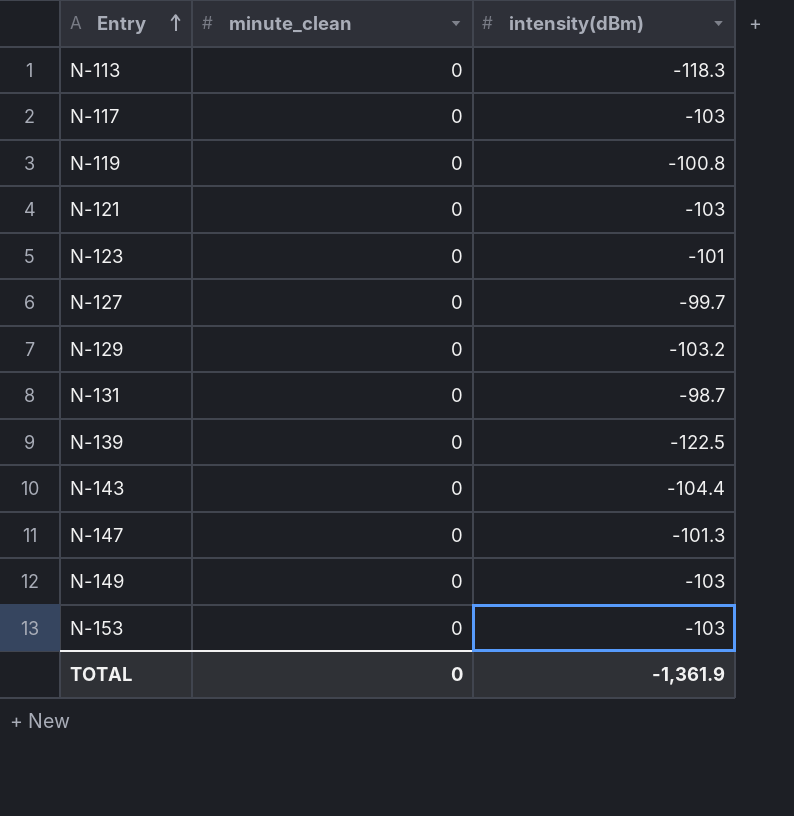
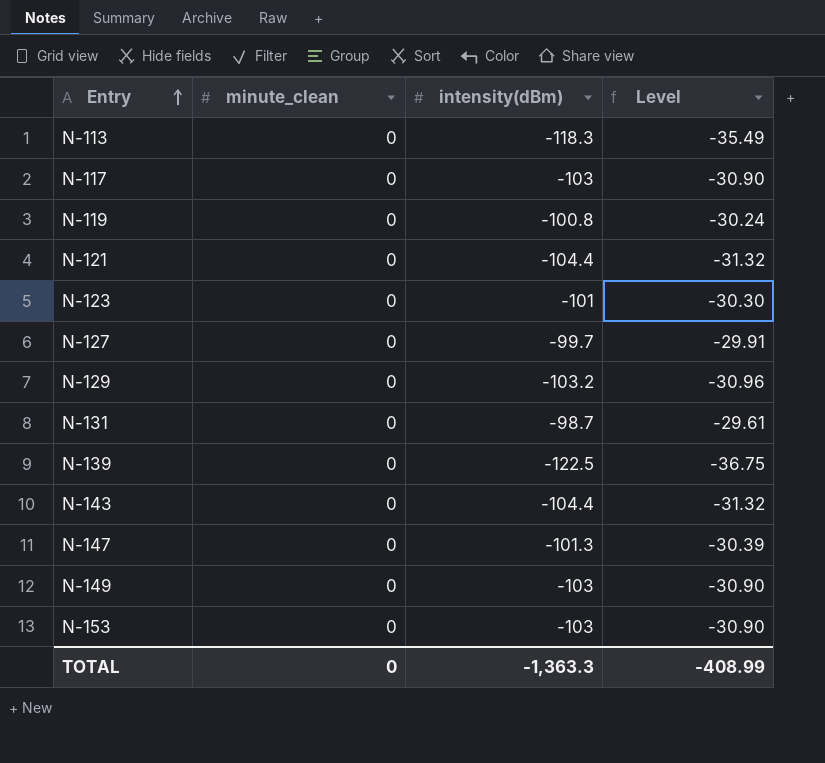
column Level | formula: none -> [intensity(dBm)] * 0.3
N-121 | intensity(dBm): -103 -> -104.4
TOTAL | intensity(dBm): -1,361.9 -> -1,363.3

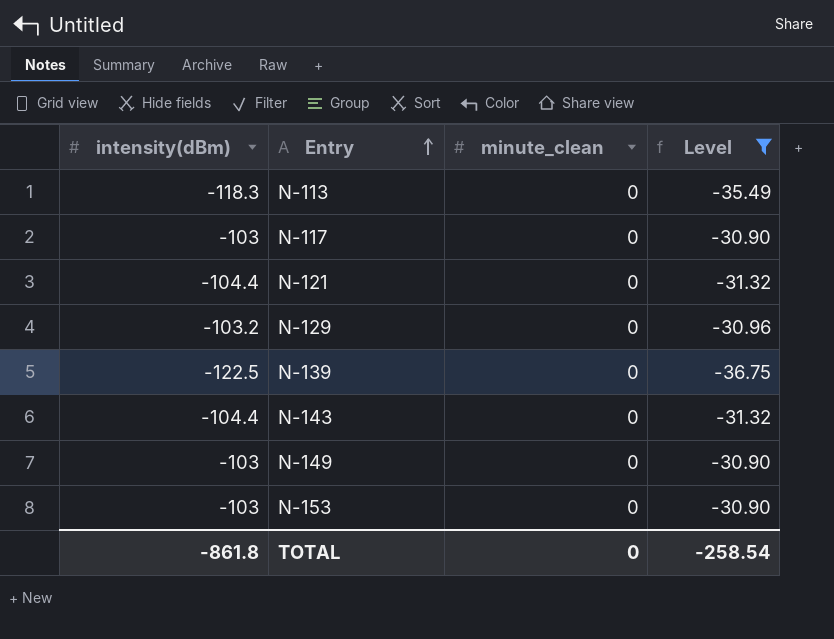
filter: none -> Level <= -30.90
column intensity(dBm) | position: 3 -> 1
TOTAL | intensity(dBm): -1,363.3 -> -861.8
TOTAL | Level: -408.99 -> -258.54

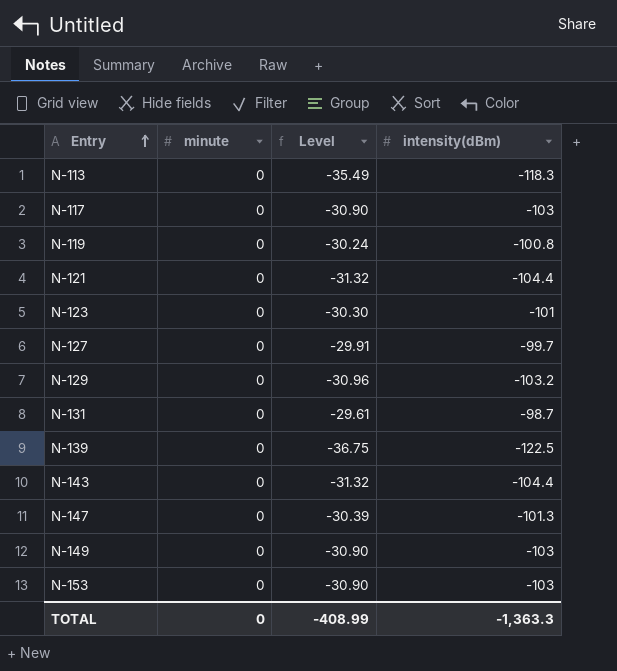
filter: Level <= -30.90 -> none
column name: minute_clean -> minute
column intensity(dBm) | position: 1 -> 4
TOTAL | Level: -258.54 -> -408.99
TOTAL | intensity(dBm): -861.8 -> -1,363.3

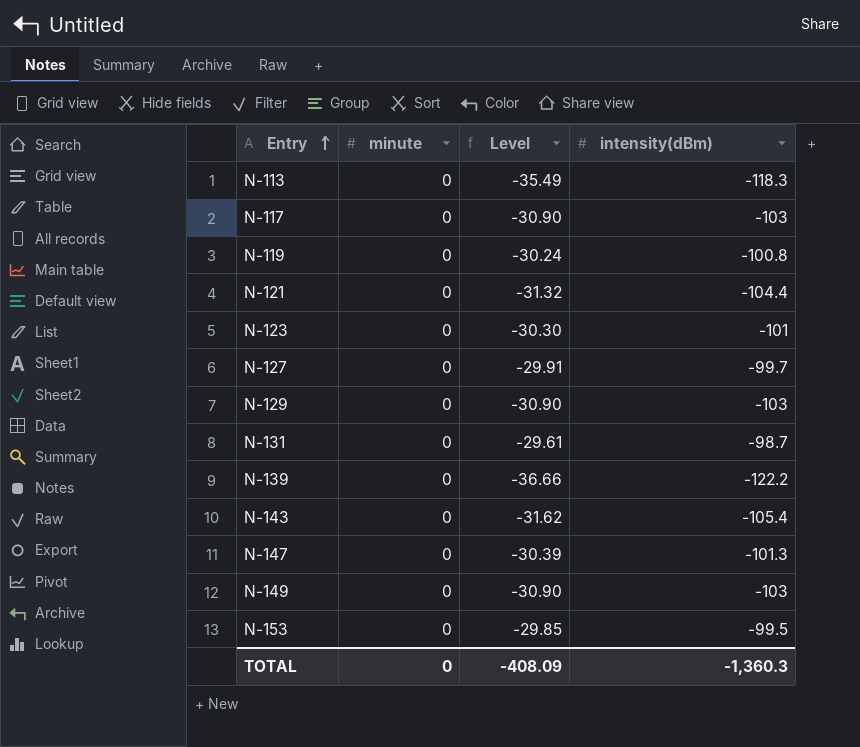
N-129 | Level: -30.96 -> -30.90
N-129 | intensity(dBm): -103.2 -> -103
N-139 | Level: -36.75 -> -36.66
N-139 | intensity(dBm): -122.5 -> -122.2
N-143 | Level: -31.32 -> -31.62
N-143 | intensity(dBm): -104.4 -> -105.4
N-153 | Level: -30.90 -> -29.85
N-153 | intensity(dBm): -103 -> -99.5
TOTAL | Level: -408.99 -> -408.09
TOTAL | intensity(dBm): -1,363.3 -> -1,360.3

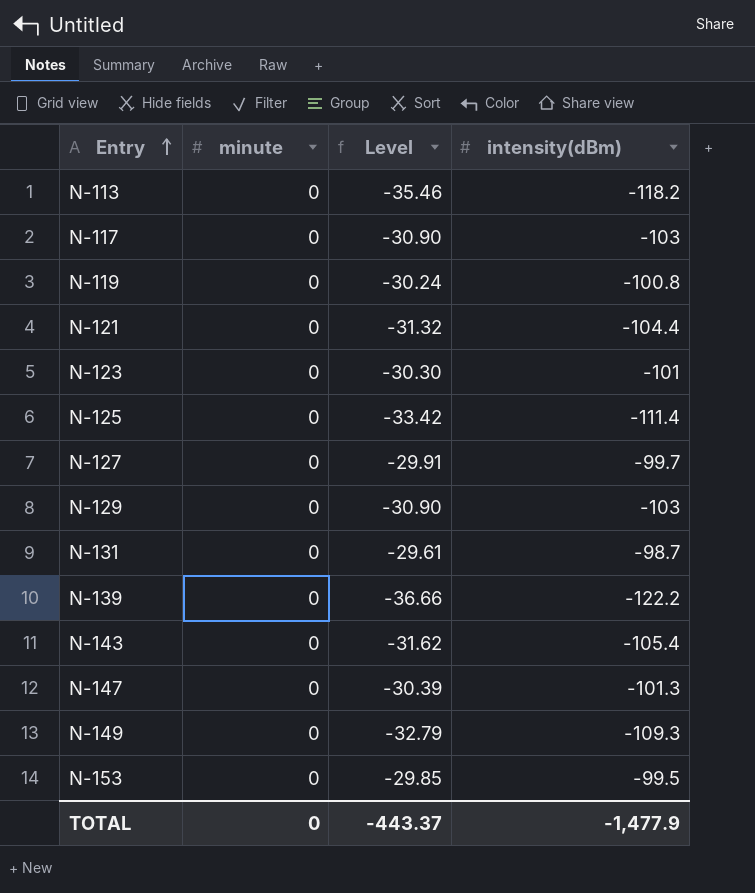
N-113 | Level: -35.49 -> -35.46
N-113 | intensity(dBm): -118.3 -> -118.2
row N-125: none -> 0 | -33.42 | -111.4
N-149 | Level: -30.90 -> -32.79
N-149 | intensity(dBm): -103 -> -109.3
TOTAL | Level: -408.09 -> -443.37
TOTAL | intensity(dBm): -1,360.3 -> -1,477.9

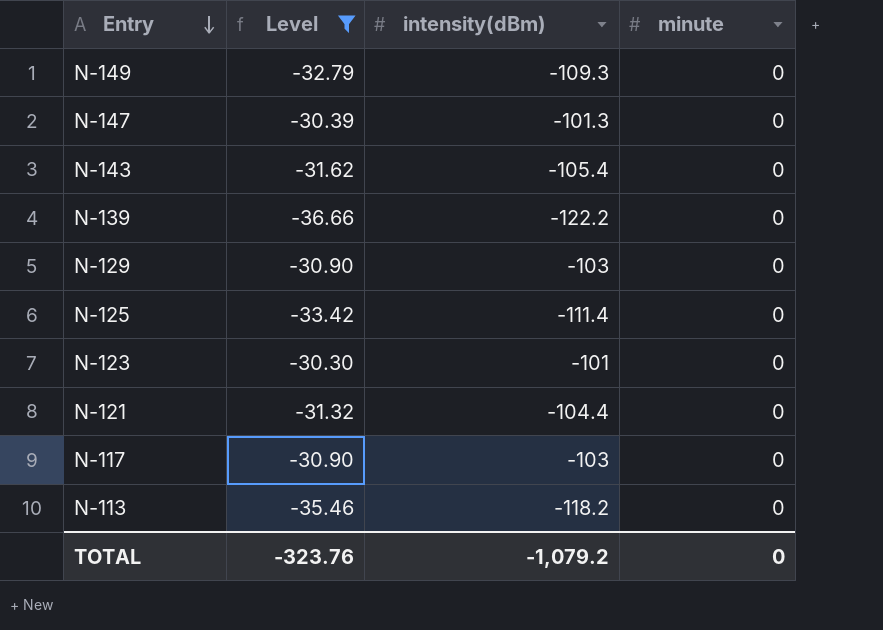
filter: none -> Level <= -30.30
row order: Entry ascending -> Entry descending
column minute | position: 2 -> 4
TOTAL | Level: -443.37 -> -323.76
TOTAL | intensity(dBm): -1,477.9 -> -1,079.2

